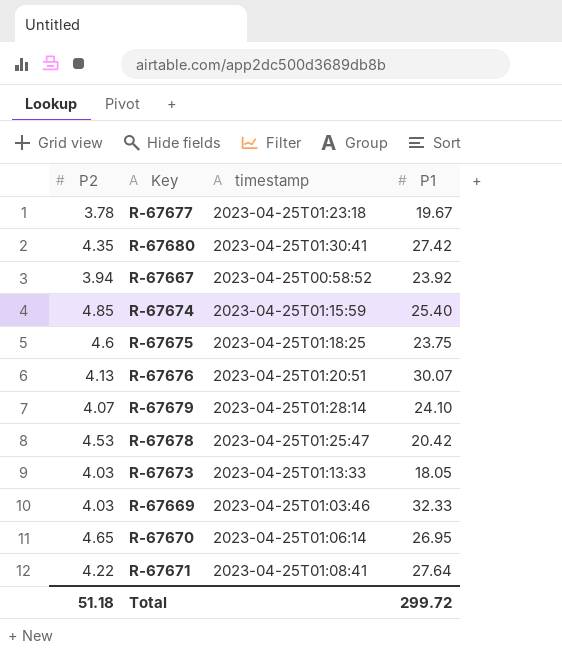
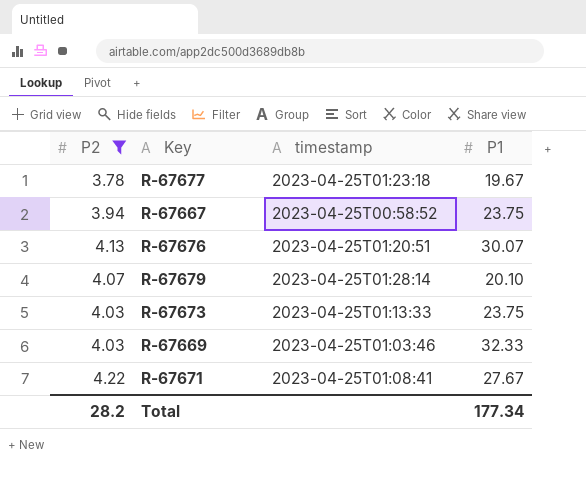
filter: none -> P2 <= 4.22
R-67667 | P1: 23.92 -> 23.75
R-67679 | P1: 24.10 -> 20.10
R-67673 | P1: 18.05 -> 23.75
R-67671 | P1: 27.64 -> 27.67
Total | P2: 51.18 -> 28.2
Total | P1: 299.72 -> 177.34

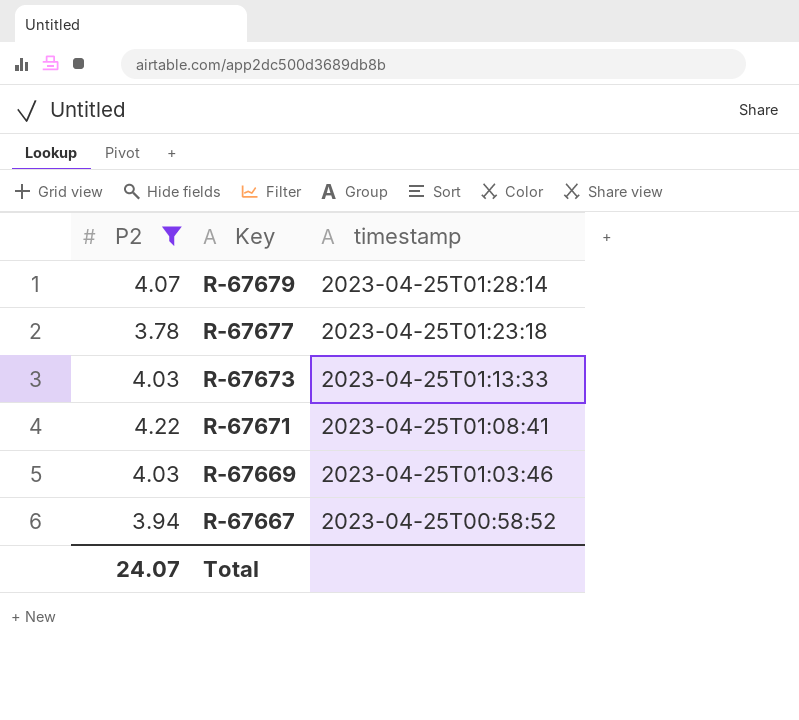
row order: none -> Key descending
column P1 | position: 4 -> none
row R-67676: 4.13 | 2023-04-25T01:20:51 | 30.07 -> none
Total | P2: 28.2 -> 24.07

